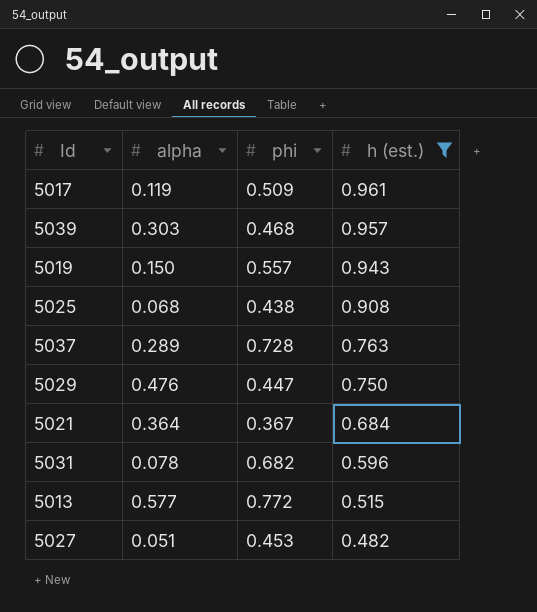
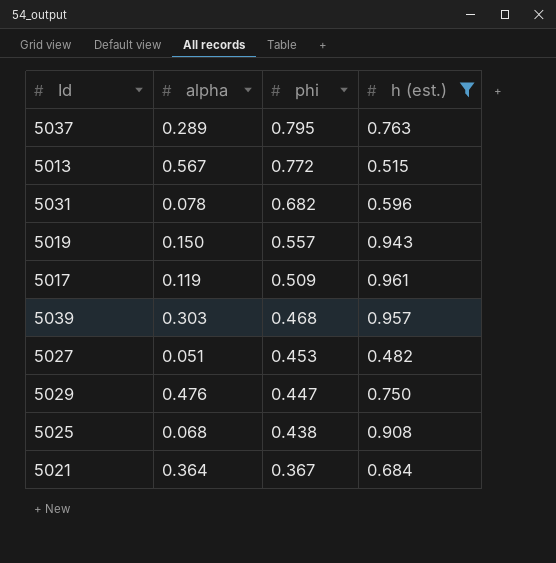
row order: h (est.) descending -> phi descending
5037 | phi: 0.728 -> 0.795
5013 | alpha: 0.577 -> 0.567

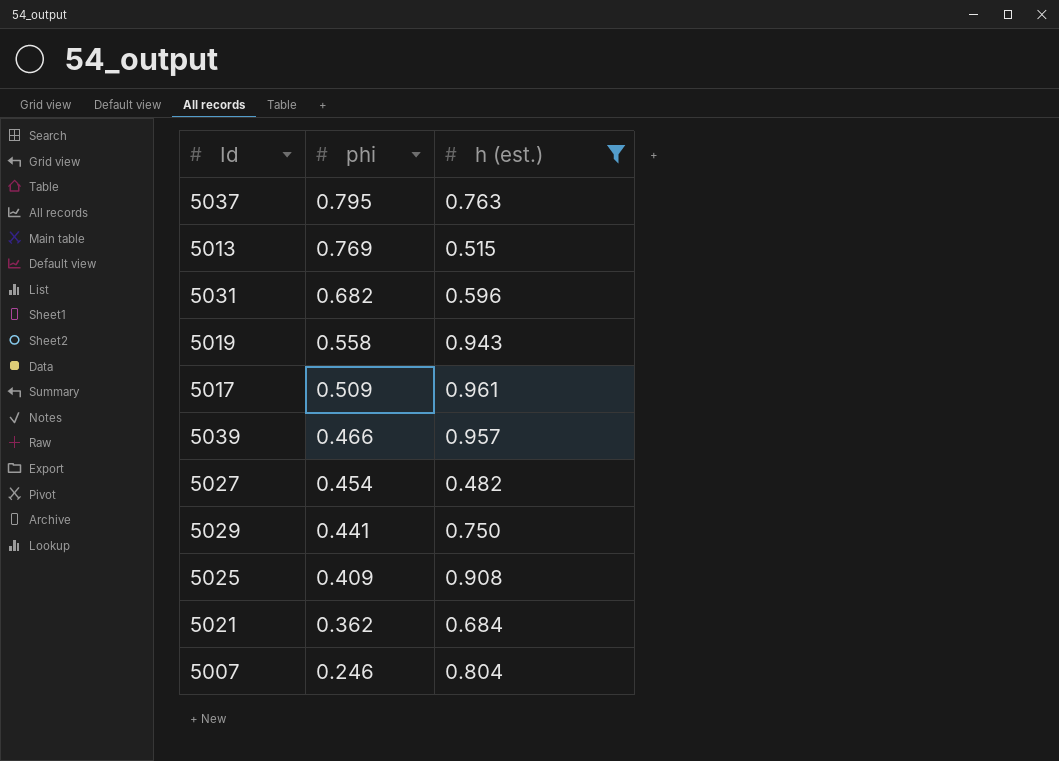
column alpha | position: 2 -> none
5013 | phi: 0.772 -> 0.769
5019 | phi: 0.557 -> 0.558
5039 | phi: 0.468 -> 0.466
5027 | phi: 0.453 -> 0.454
5029 | phi: 0.447 -> 0.441
5025 | phi: 0.438 -> 0.409
5021 | phi: 0.367 -> 0.362
row 5007: none -> 0.246 | 0.804

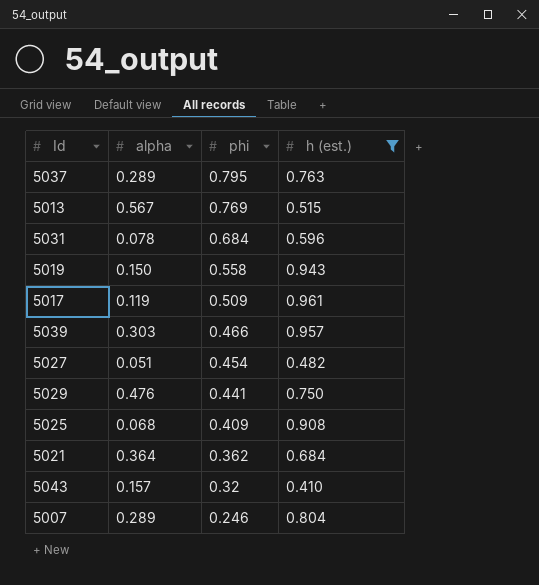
column alpha | position: none -> 2
5031 | phi: 0.682 -> 0.684
row 5043: none -> 0.157 | 0.32 | 0.410

